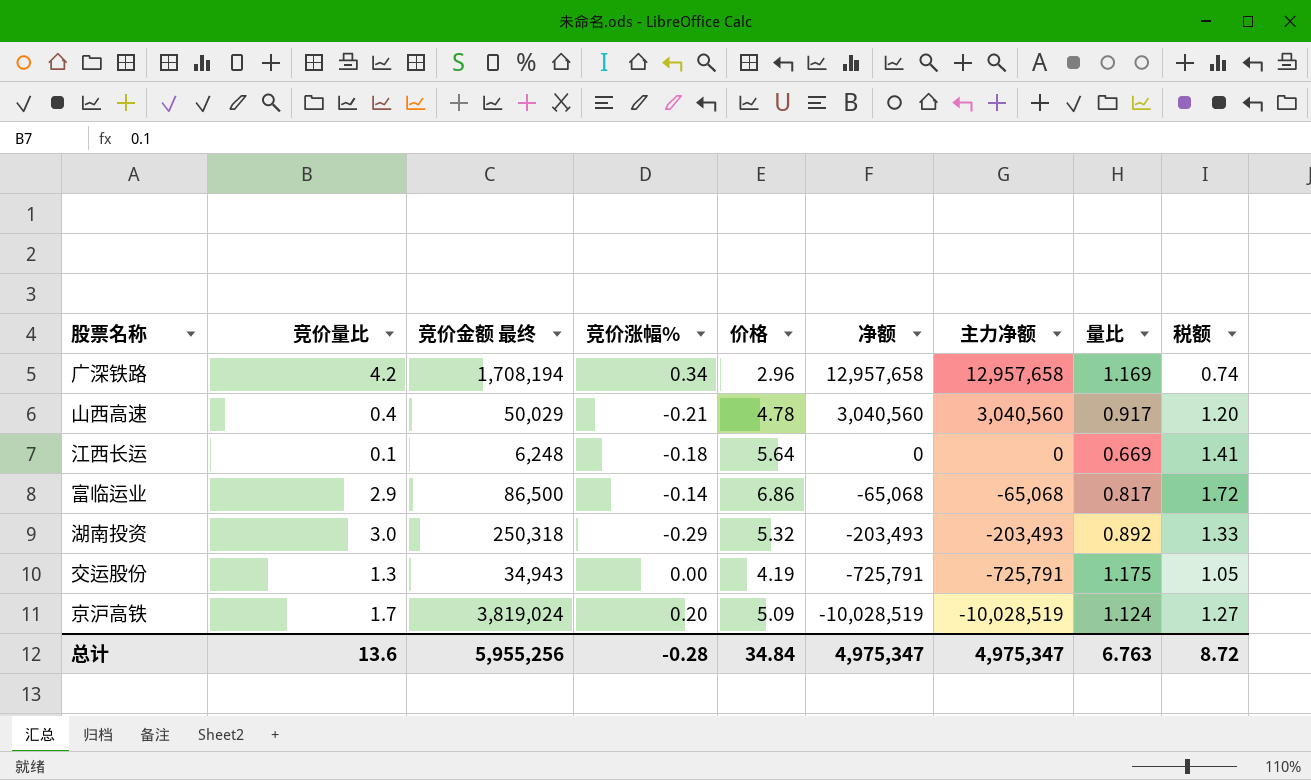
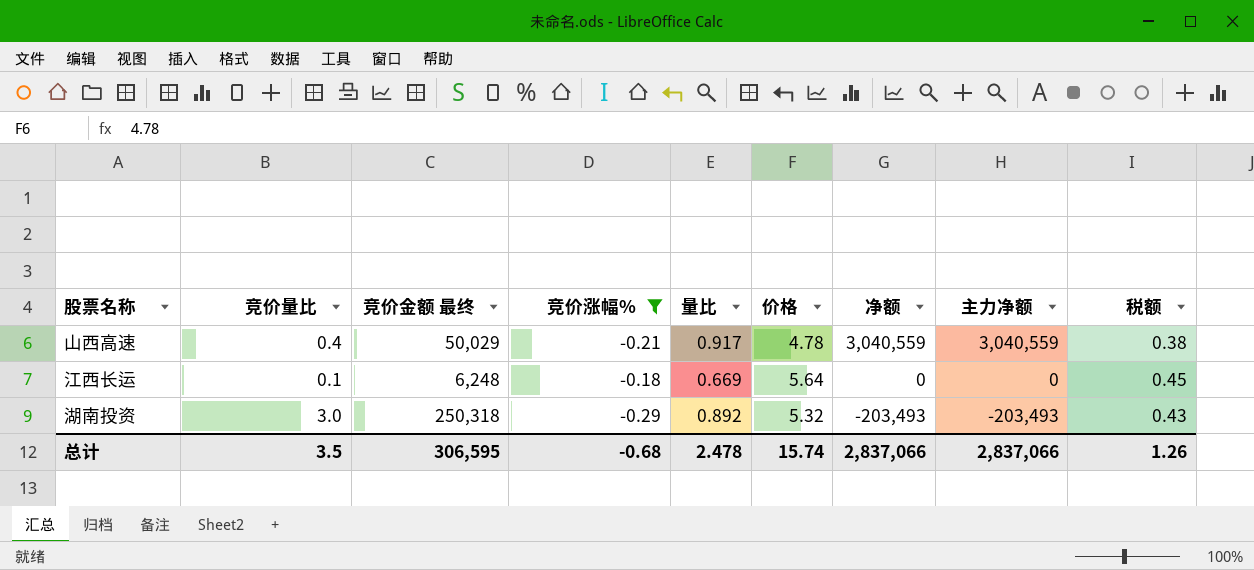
filter: none -> 竞价涨幅% <= -0.18
column 量比 | position: 8 -> 5
column 税额 | formula: [价格] * 0.25 -> [价格] * 0.08
山西高速 | 净额: 3,040,560 -> 3,040,559
山西高速 | 主力净额: 3,040,560 -> 3,040,559
总计 | 竞价量比: 13.6 -> 3.5
总计 | 竞价金额 最终: 5,955,256 -> 306,595
总计 | 竞价涨幅%: -0.28 -> -0.68
总计 | 量比: 6.763 -> 2.478
总计 | 价格: 34.84 -> 15.74
总计 | 净额: 4,975,347 -> 2,837,066
总计 | 主力净额: 4,975,347 -> 2,837,066
总计 | 税额: 8.72 -> 1.26

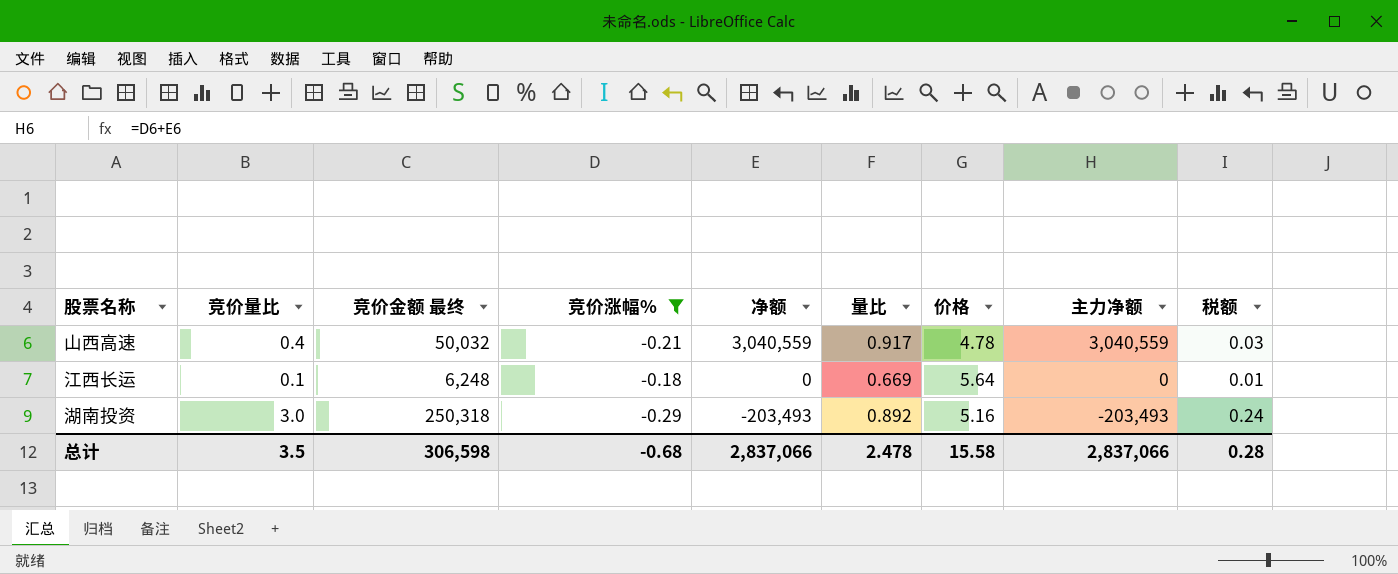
column 净额 | position: 7 -> 5
column 税额 | formula: [价格] * 0.08 -> [竞价量比] * 0.08
山西高速 | 竞价金额 最终: 50,029 -> 50,032
湖南投资 | 价格: 5.32 -> 5.16
总计 | 竞价金额 最终: 306,595 -> 306,598
总计 | 价格: 15.74 -> 15.58
总计 | 税额: 1.26 -> 0.28

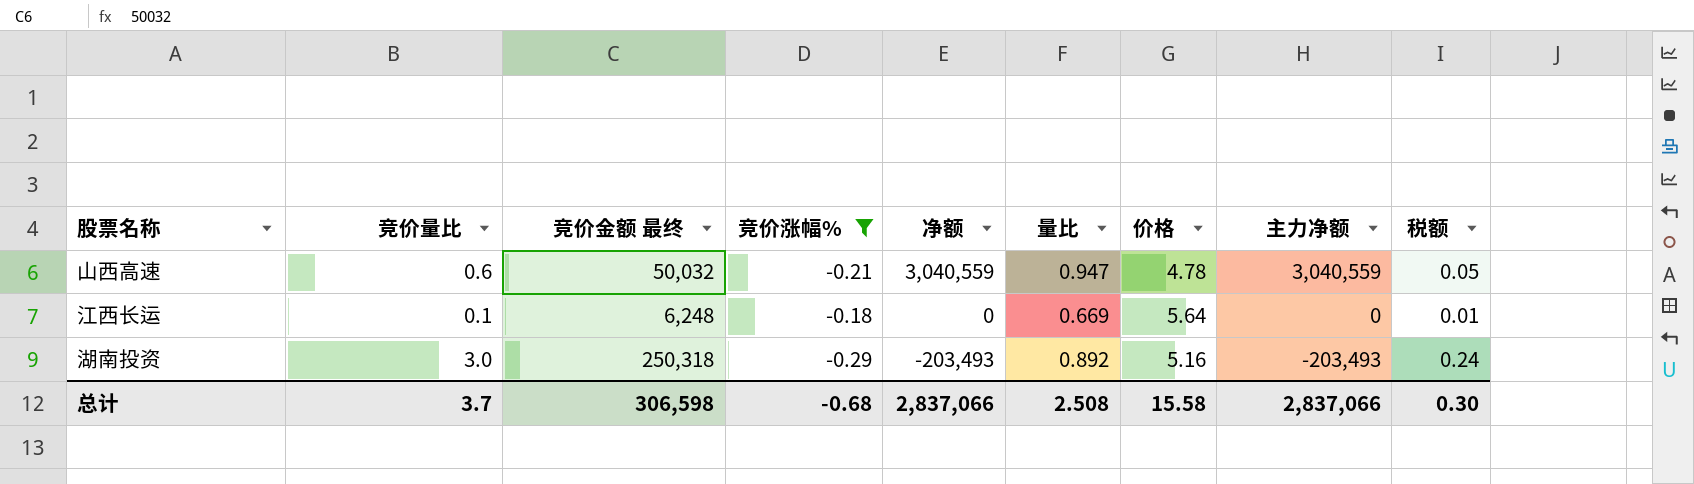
山西高速 | 竞价量比: 0.4 -> 0.6
山西高速 | 量比: 0.917 -> 0.947
山西高速 | 税额: 0.03 -> 0.05
总计 | 竞价量比: 3.5 -> 3.7
总计 | 量比: 2.478 -> 2.508
总计 | 税额: 0.28 -> 0.30

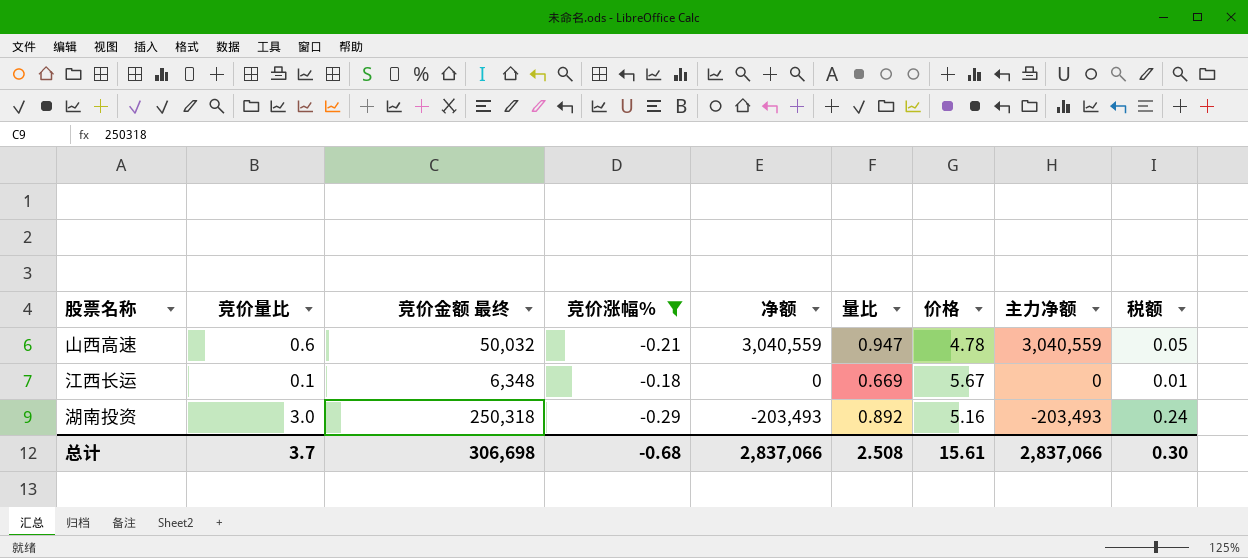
江西长运 | 竞价金额 最终: 6,248 -> 6,348
江西长运 | 价格: 5.64 -> 5.67
总计 | 竞价金额 最终: 306,598 -> 306,698
总计 | 价格: 15.58 -> 15.61

